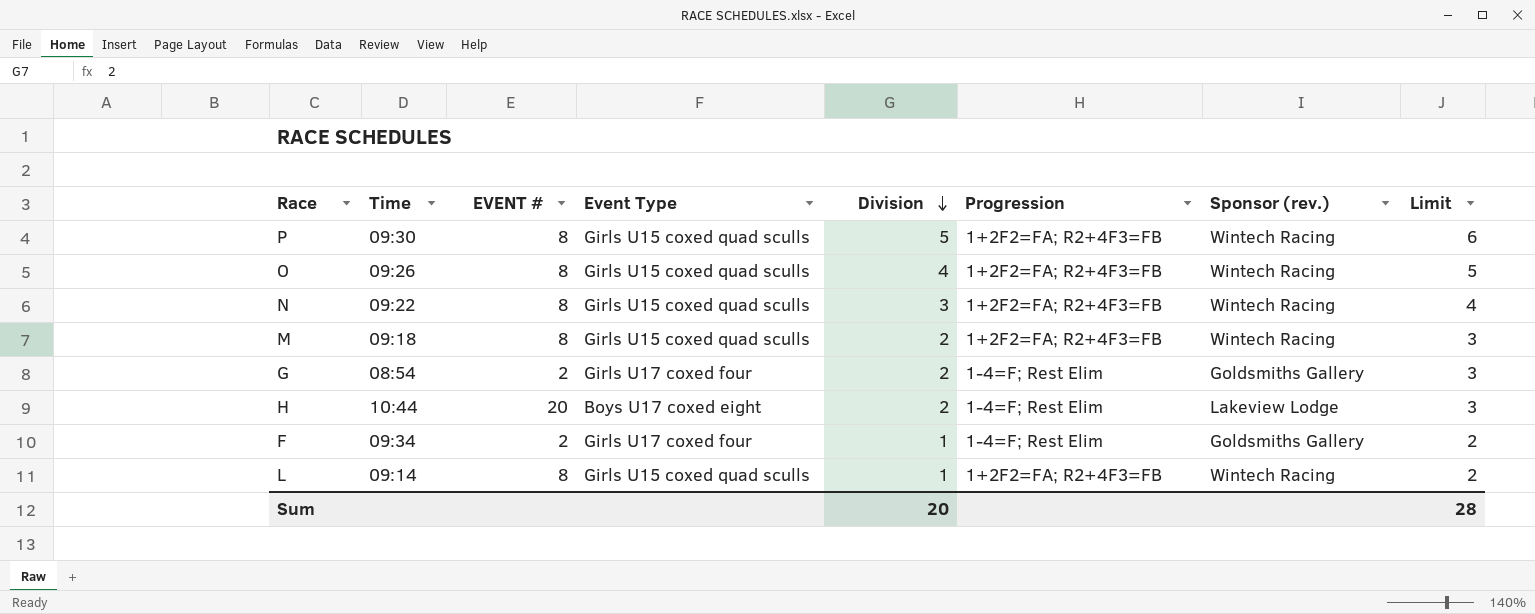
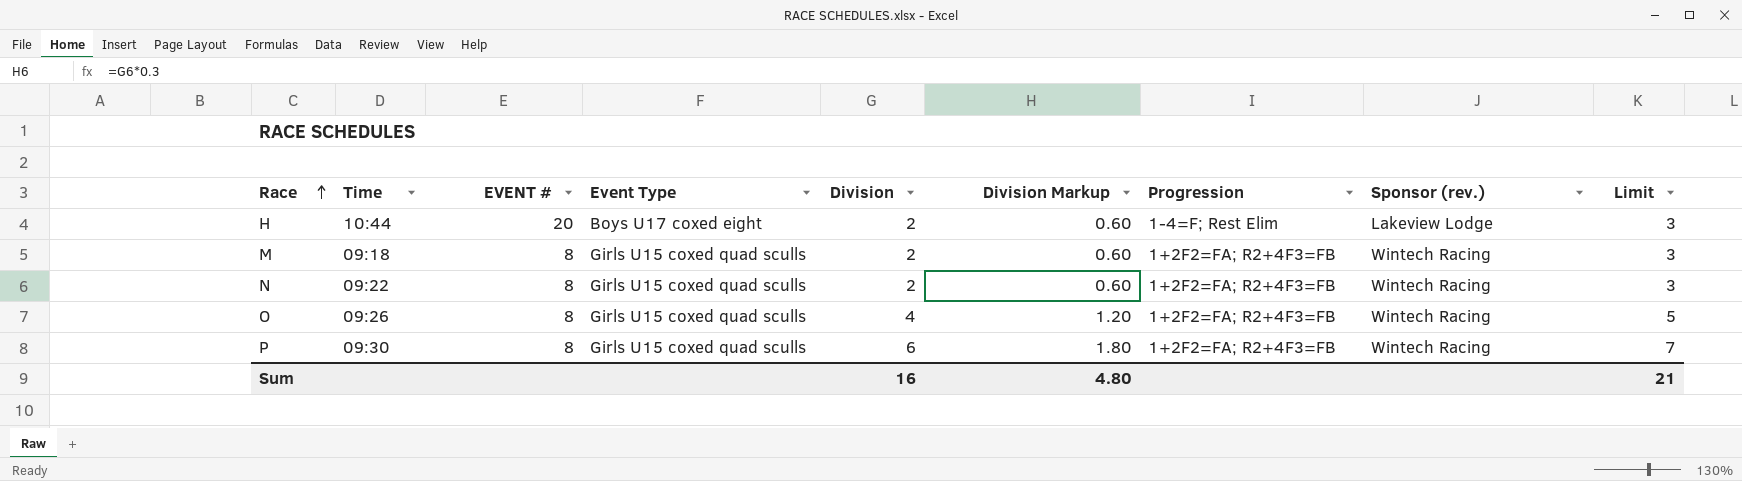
row order: Division descending -> Race ascending
column Division Markup | formula: none -> [Division] * 0.3
row G: 08:54 | 2 | Girls U17 coxed four | 2 | 1-4=F; Rest Elim | Goldsmiths Gallery | 3 -> none
row F: 09:34 | 2 | Girls U17 coxed four | 1 | 1-4=F; Rest Elim | Goldsmiths Gallery | 2 -> none
row L: 09:14 | 8 | Girls U15 coxed quad sculls | 1 | 1+2F2=FA; R2+4F3=FB | Wintech Racing | 2 -> none
N | Division: 3 -> 2
N | Limit: 4 -> 3
P | Division: 5 -> 6
P | Limit: 6 -> 7
Sum | Division: 20 -> 16
Sum | Limit: 28 -> 21

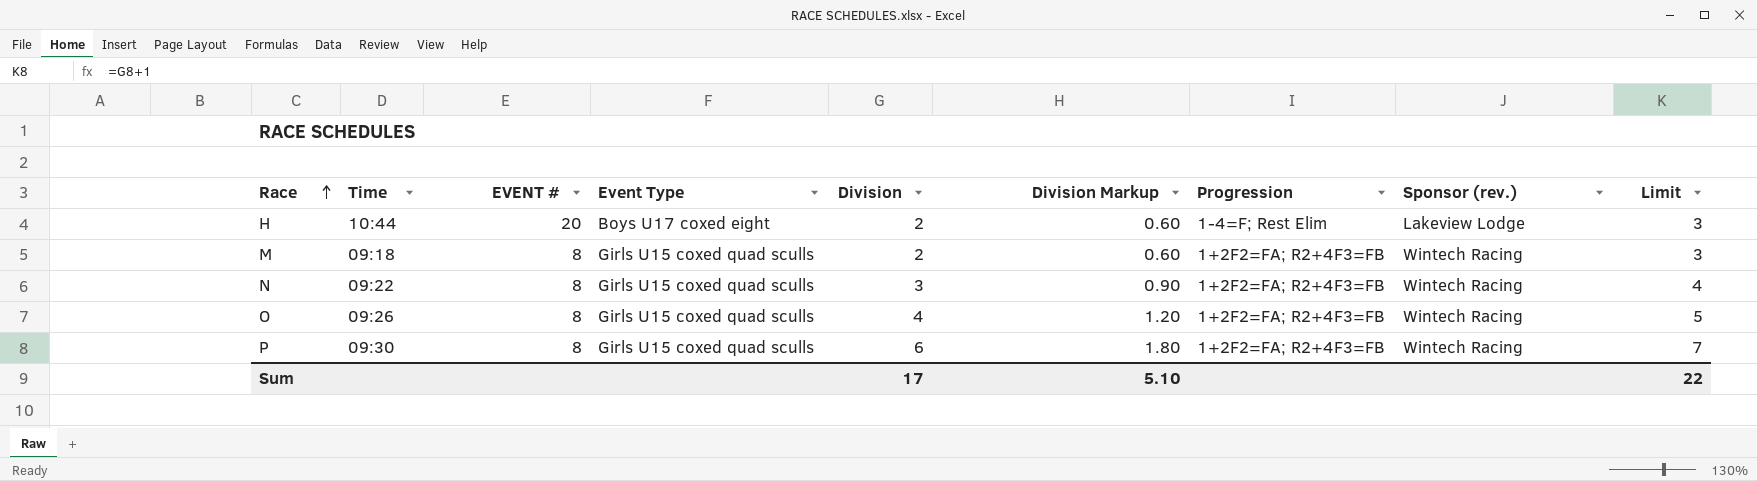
N | Division: 2 -> 3
N | Division Markup: 0.60 -> 0.90
N | Limit: 3 -> 4
Sum | Division: 16 -> 17
Sum | Division Markup: 4.80 -> 5.10
Sum | Limit: 21 -> 22

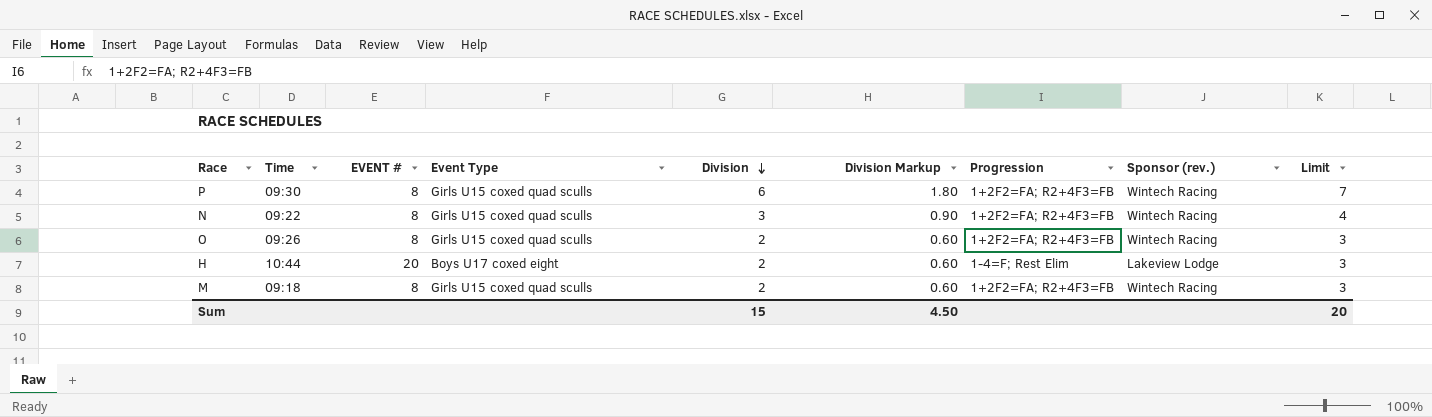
row order: Race ascending -> Division descending
O | Division: 4 -> 2
O | Division Markup: 1.20 -> 0.60
O | Limit: 5 -> 3
Sum | Division: 17 -> 15
Sum | Division Markup: 5.10 -> 4.50
Sum | Limit: 22 -> 20

